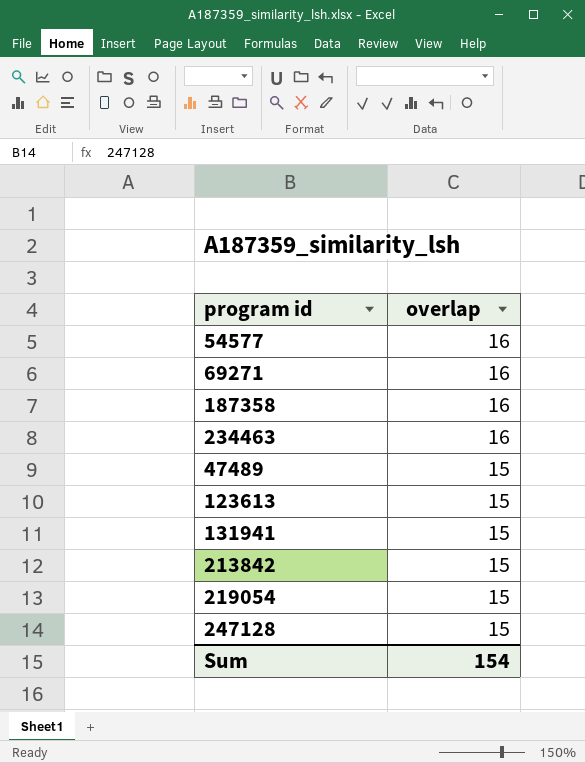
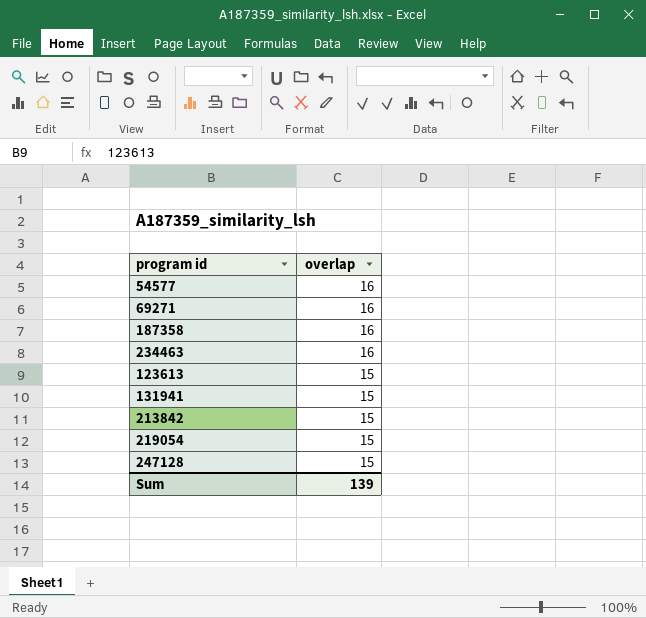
row 47489: 15 -> none
Sum | overlap: 154 -> 139

